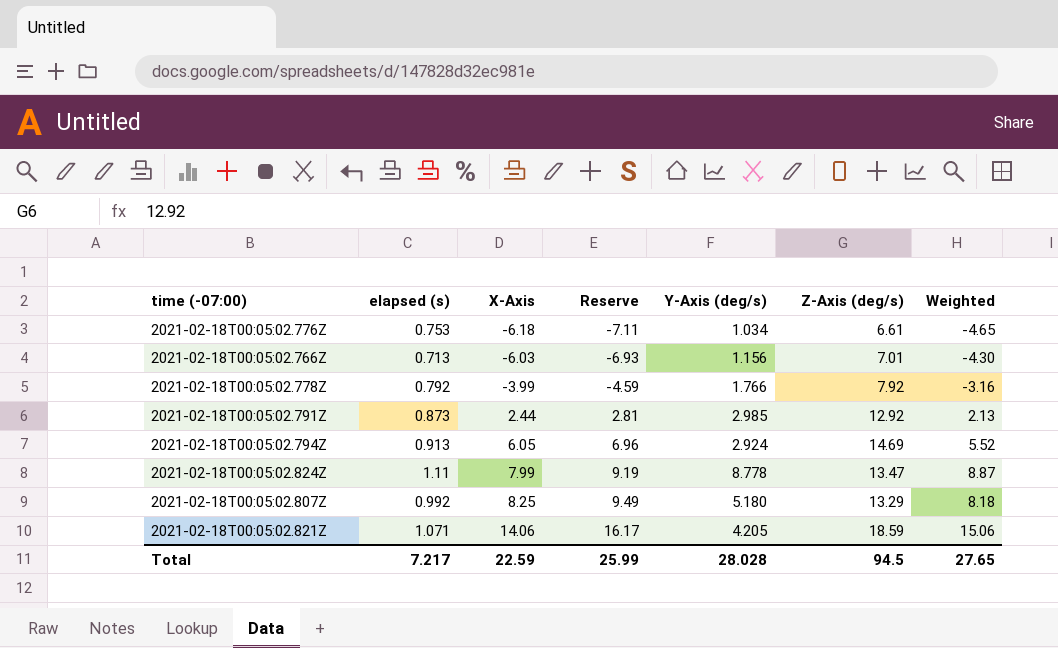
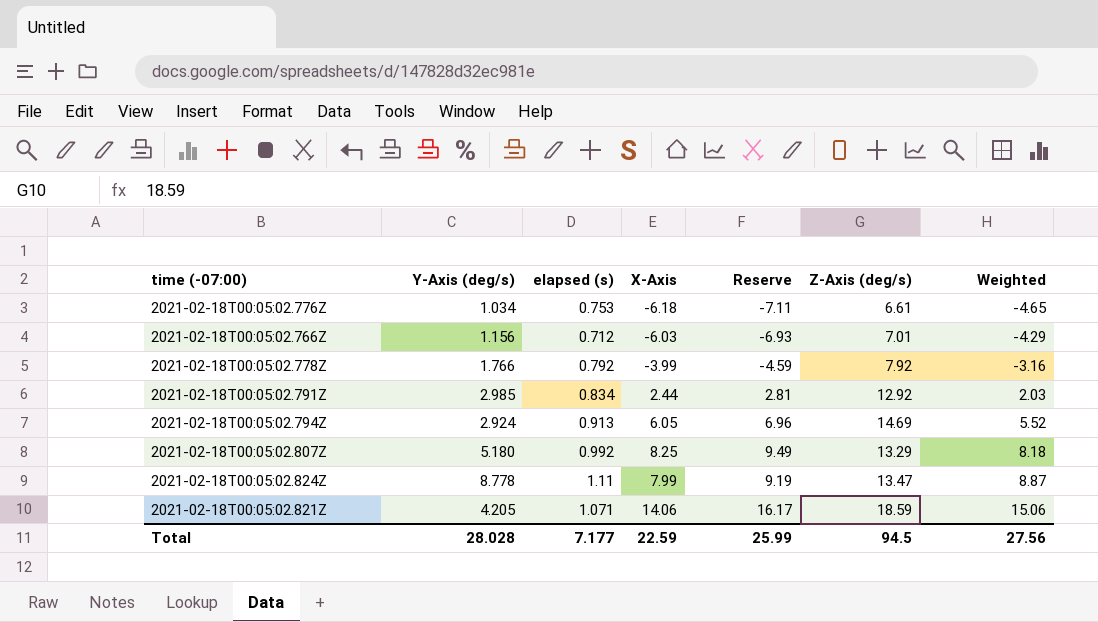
row order: X-Axis ascending -> Weighted ascending
column Y-Axis (deg/s) | position: 5 -> 2
2021-02-18T00:05:02.766Z | elapsed (s): 0.713 -> 0.712
2021-02-18T00:05:02.766Z | Weighted: -4.30 -> -4.29
2021-02-18T00:05:02.791Z | elapsed (s): 0.873 -> 0.834
2021-02-18T00:05:02.791Z | Weighted: 2.13 -> 2.03
Total | elapsed (s): 7.217 -> 7.177
Total | Weighted: 27.65 -> 27.56

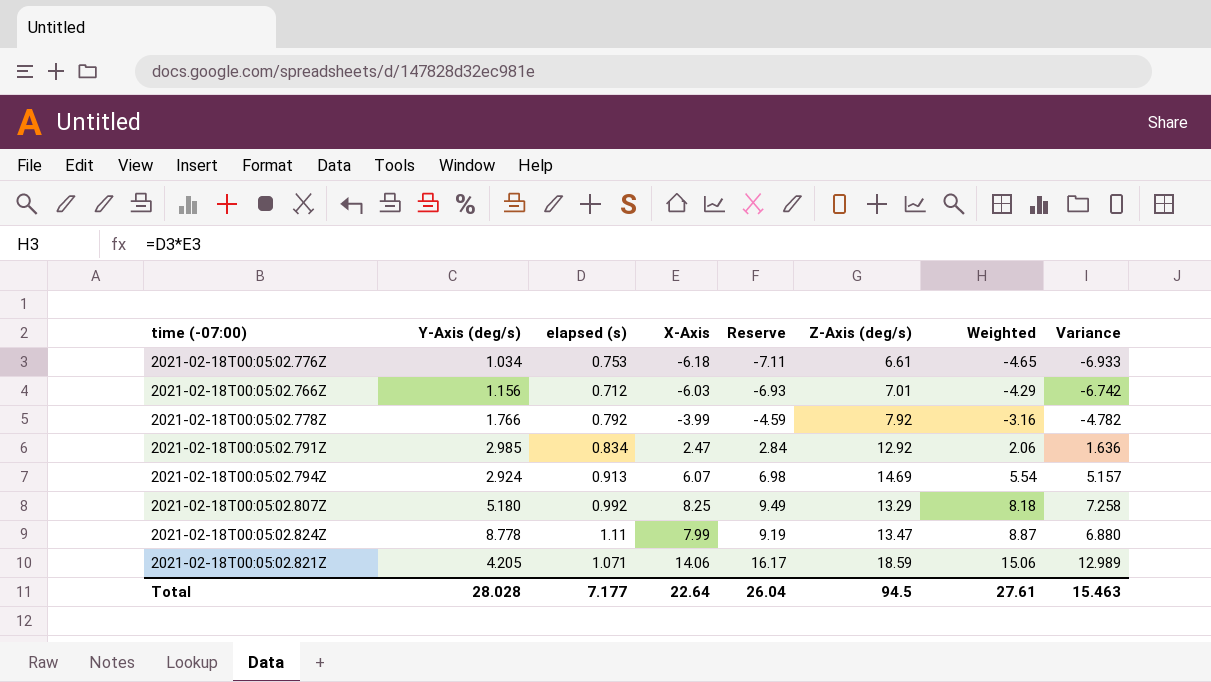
column Variance | formula: none -> [X-Axis] - [elapsed (s)]
2021-02-18T00:05:02.791Z | X-Axis: 2.44 -> 2.47
2021-02-18T00:05:02.791Z | Reserve: 2.81 -> 2.84
2021-02-18T00:05:02.791Z | Weighted: 2.03 -> 2.06
2021-02-18T00:05:02.794Z | X-Axis: 6.05 -> 6.07
2021-02-18T00:05:02.794Z | Reserve: 6.96 -> 6.98
2021-02-18T00:05:02.794Z | Weighted: 5.52 -> 5.54
Total | X-Axis: 22.59 -> 22.64
Total | Reserve: 25.99 -> 26.04
Total | Weighted: 27.56 -> 27.61

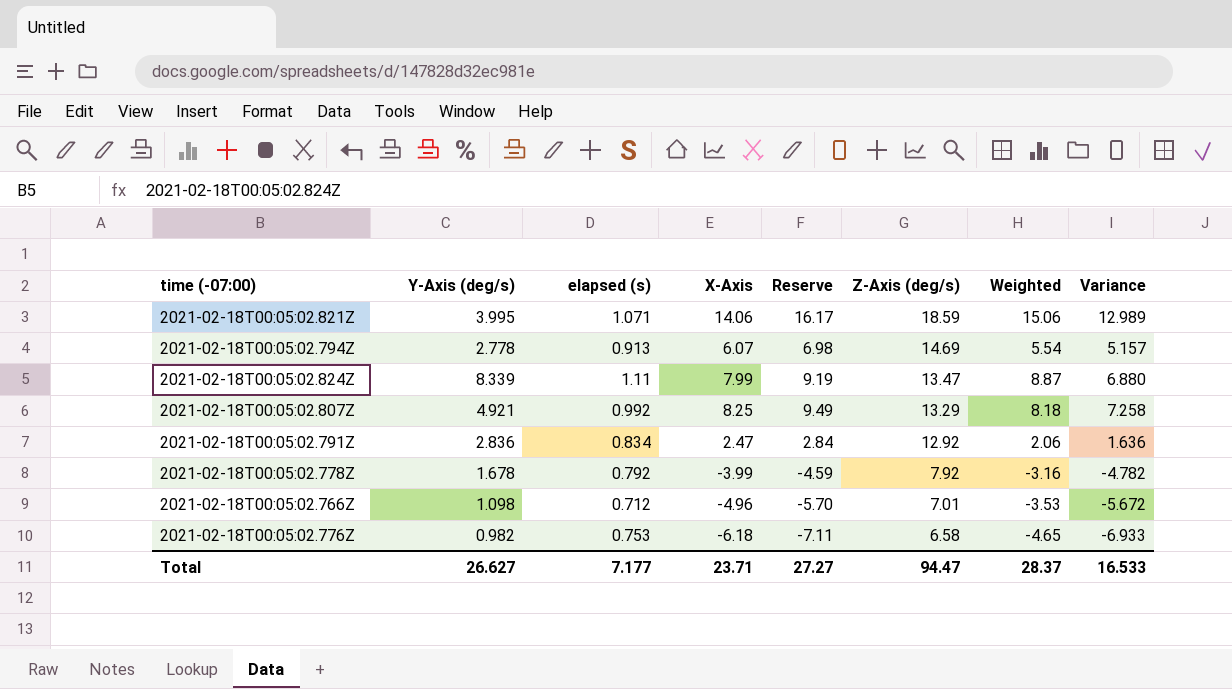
row order: Weighted ascending -> Z-Axis (deg/s) descending
2021-02-18T00:05:02.821Z | Y-Axis (deg/s): 4.205 -> 3.995
2021-02-18T00:05:02.794Z | Y-Axis (deg/s): 2.924 -> 2.778
2021-02-18T00:05:02.824Z | Y-Axis (deg/s): 8.778 -> 8.339
2021-02-18T00:05:02.807Z | Y-Axis (deg/s): 5.180 -> 4.921
2021-02-18T00:05:02.791Z | Y-Axis (deg/s): 2.985 -> 2.836
2021-02-18T00:05:02.778Z | Y-Axis (deg/s): 1.766 -> 1.678
2021-02-18T00:05:02.766Z | Y-Axis (deg/s): 1.156 -> 1.098
2021-02-18T00:05:02.766Z | X-Axis: -6.03 -> -4.96
2021-02-18T00:05:02.766Z | Reserve: -6.93 -> -5.70
2021-02-18T00:05:02.766Z | Weighted: -4.29 -> -3.53
2021-02-18T00:05:02.766Z | Variance: -6.742 -> -5.672
2021-02-18T00:05:02.776Z | Y-Axis (deg/s): 1.034 -> 0.982
2021-02-18T00:05:02.776Z | Z-Axis (deg/s): 6.61 -> 6.58
Total | Y-Axis (deg/s): 28.028 -> 26.627
Total | X-Axis: 22.64 -> 23.71
Total | Reserve: 26.04 -> 27.27
Total | Z-Axis (deg/s): 94.5 -> 94.47
Total | Weighted: 27.61 -> 28.37
Total | Variance: 15.463 -> 16.533

